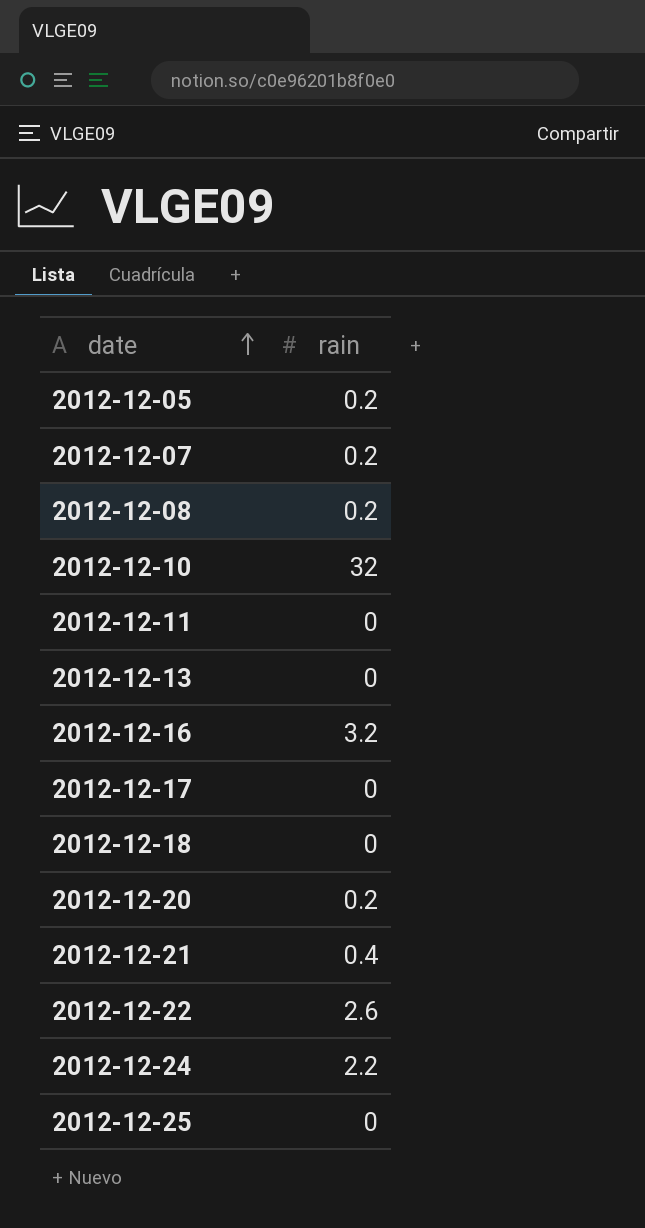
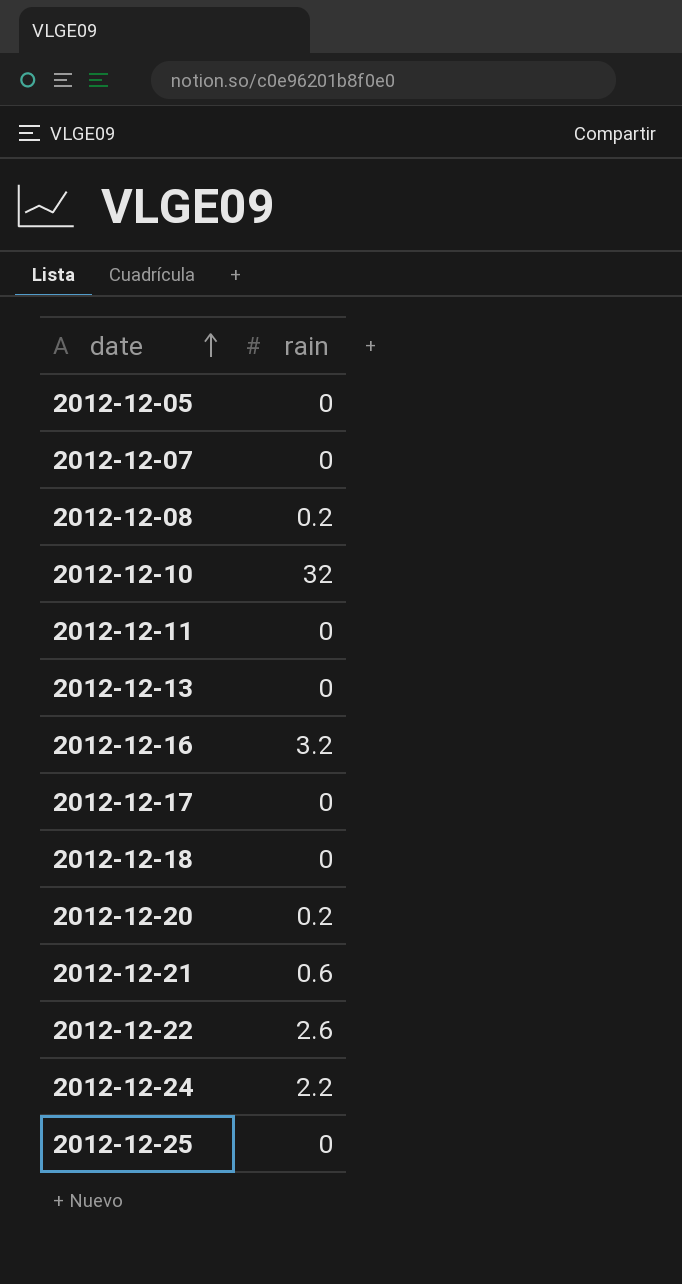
2012-12-05 | rain: 0.2 -> 0
2012-12-07 | rain: 0.2 -> 0
2012-12-21 | rain: 0.4 -> 0.6

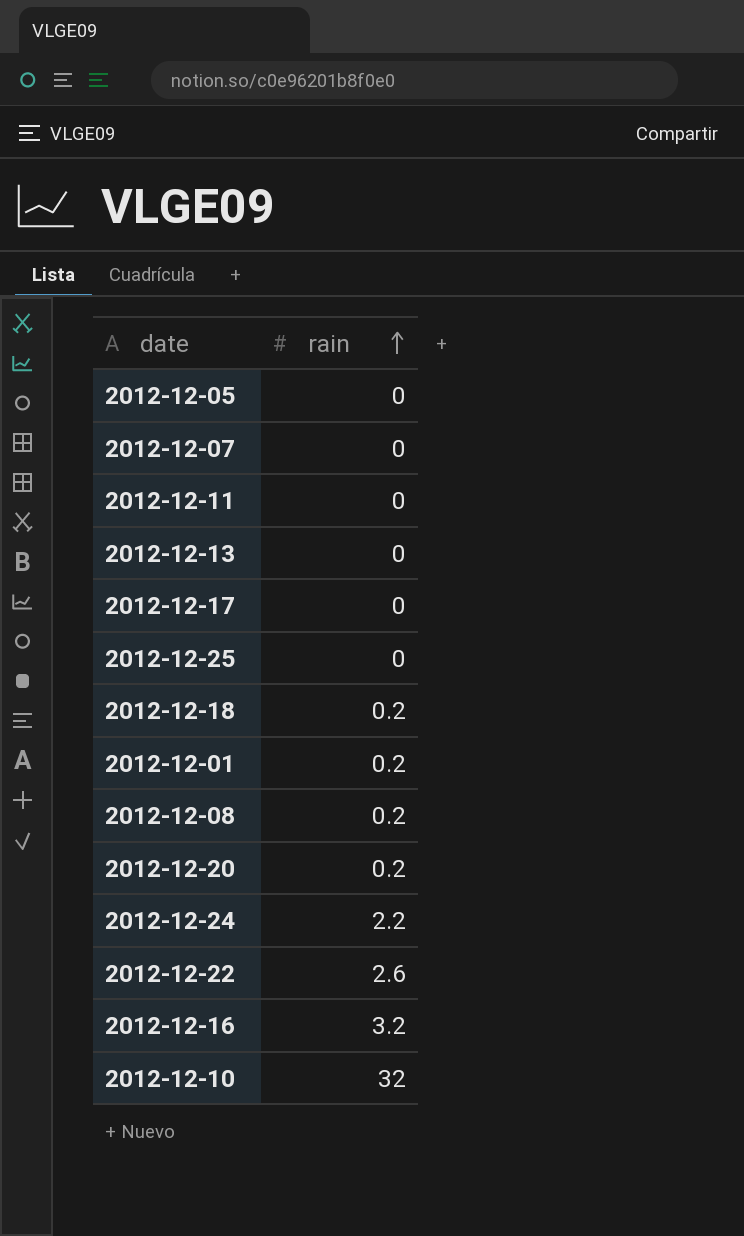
row order: date ascending -> rain ascending
row 2012-12-21: 0.6 -> none
2012-12-18 | rain: 0 -> 0.2
row 2012-12-01: none -> 0.2

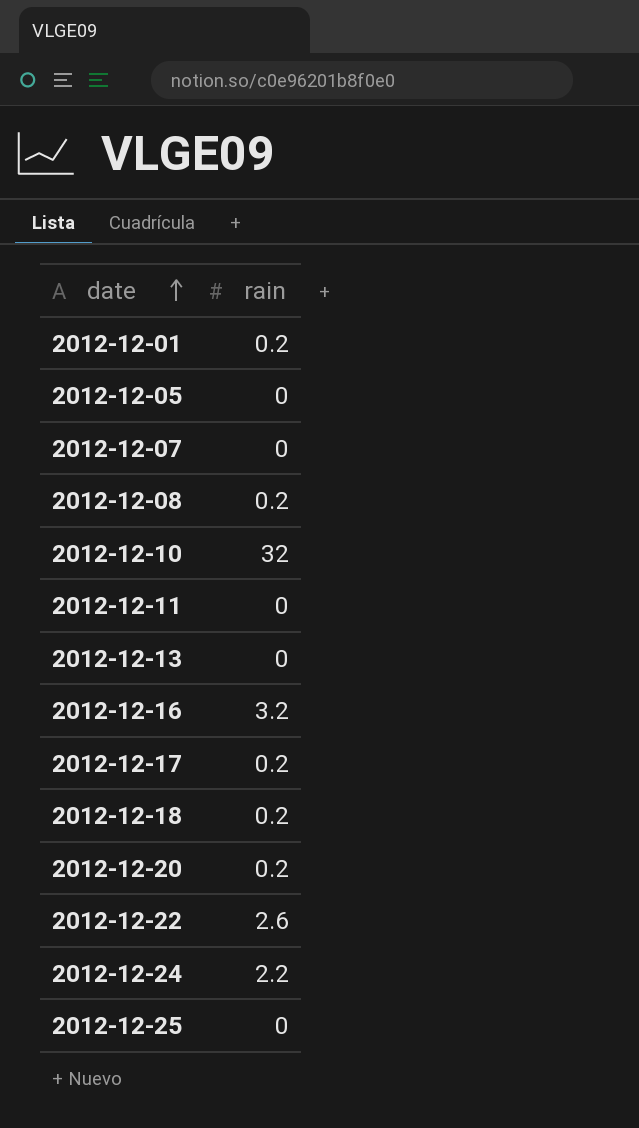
row order: rain ascending -> date ascending
2012-12-17 | rain: 0 -> 0.2

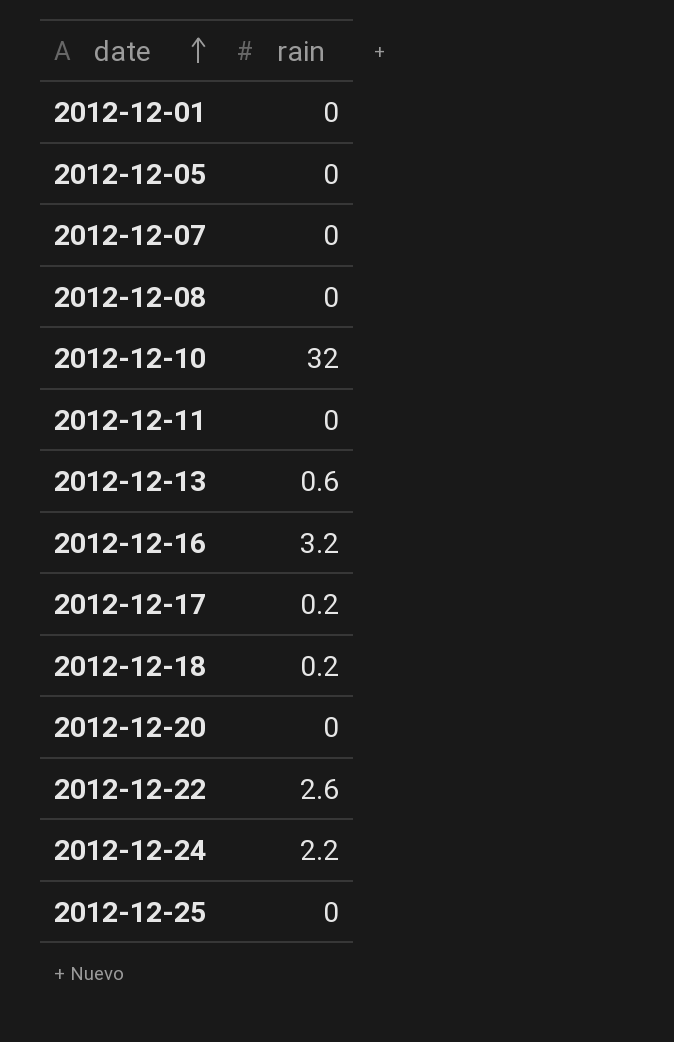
2012-12-01 | rain: 0.2 -> 0
2012-12-08 | rain: 0.2 -> 0
2012-12-13 | rain: 0 -> 0.6
2012-12-20 | rain: 0.2 -> 0

